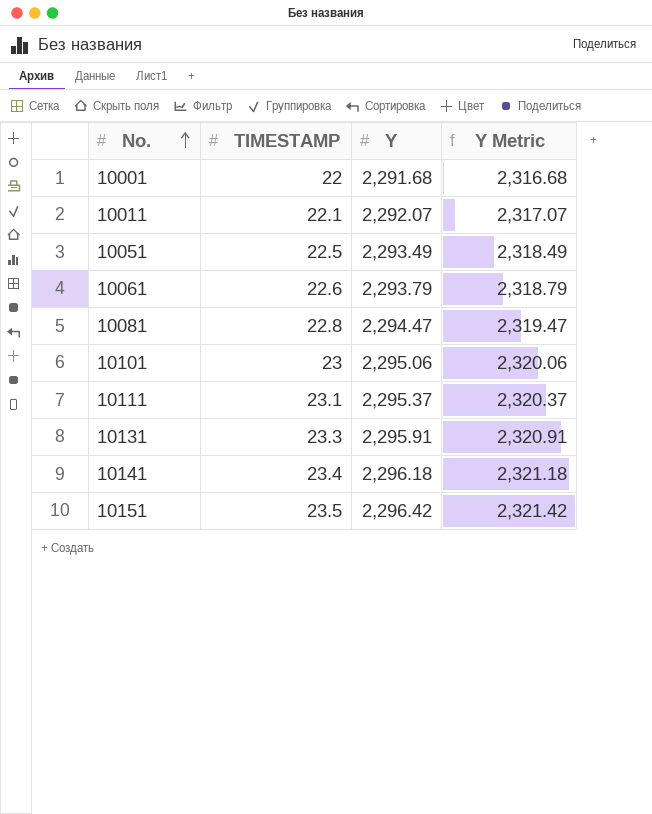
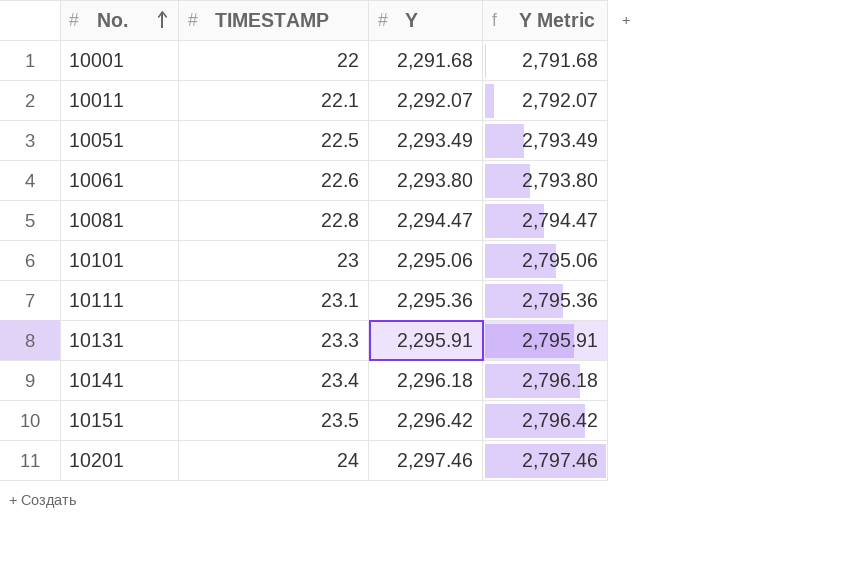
column Y Metric | formula: [Y] + 25 -> [Y] + 500
10061 | Y: 2,293.79 -> 2,293.80
10111 | Y: 2,295.37 -> 2,295.36
row 10201: none -> 24 | 2,297.46 | 2,797.46

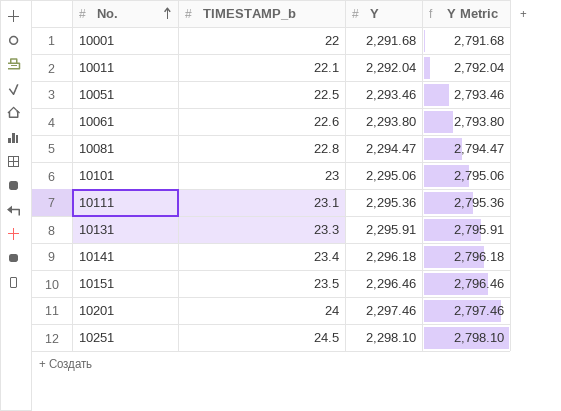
column name: TIMESTAMP -> TIMESTAMP_b
10011 | Y: 2,292.07 -> 2,292.04
10011 | Y Metric: 2,792.07 -> 2,792.04
10051 | Y: 2,293.49 -> 2,293.46
10051 | Y Metric: 2,793.49 -> 2,793.46
10151 | Y: 2,296.42 -> 2,296.46
10151 | Y Metric: 2,796.42 -> 2,796.46
row 10251: none -> 24.5 | 2,298.10 | 2,798.10

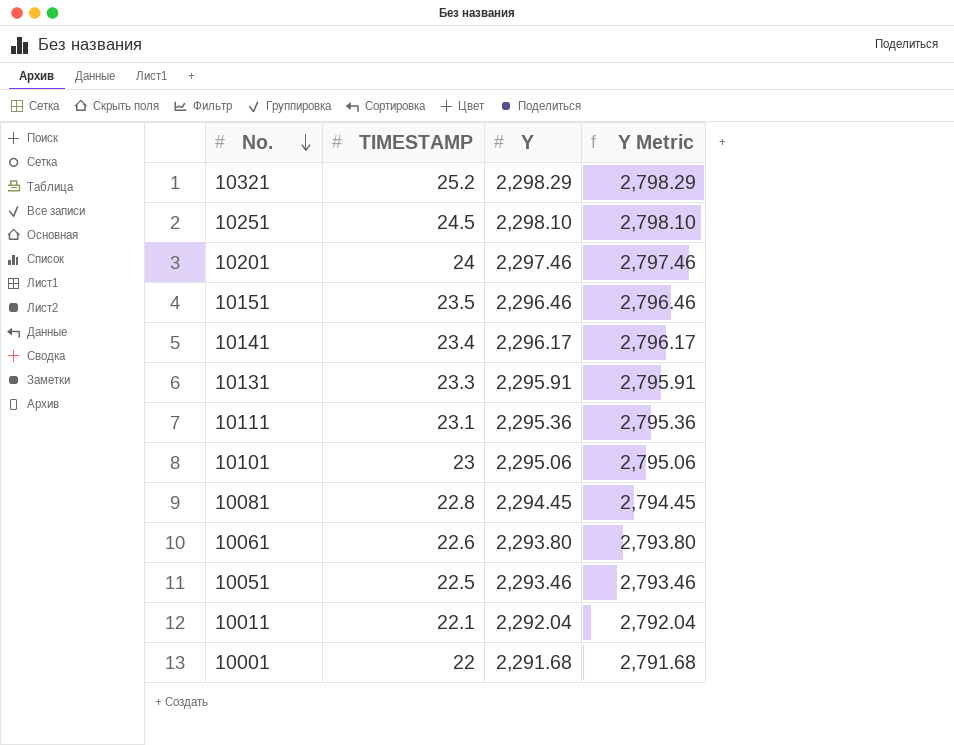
row order: No. ascending -> No. descending
column name: TIMESTAMP_b -> TIMESTAMP
row 10321: none -> 25.2 | 2,298.29 | 2,798.29
10141 | Y: 2,296.18 -> 2,296.17
10141 | Y Metric: 2,796.18 -> 2,796.17
10081 | Y: 2,294.47 -> 2,294.45
10081 | Y Metric: 2,794.47 -> 2,794.45

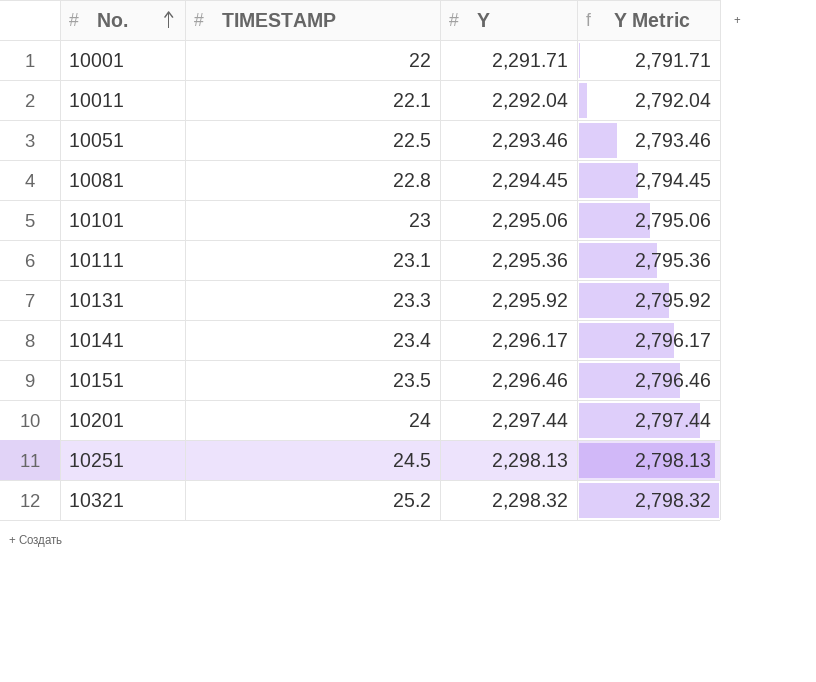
row order: No. descending -> No. ascending
row 10061: 22.6 | 2,293.80 | 2,793.80 -> none
10001 | Y: 2,291.68 -> 2,291.71
10001 | Y Metric: 2,791.68 -> 2,791.71
10131 | Y: 2,295.91 -> 2,295.92
10131 | Y Metric: 2,795.91 -> 2,795.92
10201 | Y: 2,297.46 -> 2,297.44
10201 | Y Metric: 2,797.46 -> 2,797.44
10251 | Y: 2,298.10 -> 2,298.13
10251 | Y Metric: 2,798.10 -> 2,798.13
10321 | Y: 2,298.29 -> 2,298.32
10321 | Y Metric: 2,798.29 -> 2,798.32

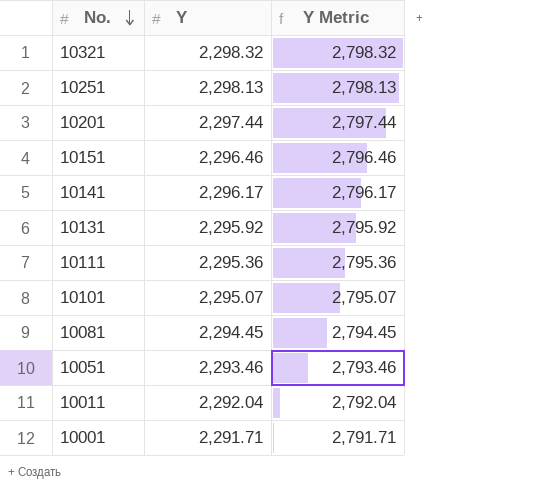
row order: No. ascending -> No. descending
column TIMESTAMP | position: 2 -> none
10101 | Y: 2,295.06 -> 2,295.07
10101 | Y Metric: 2,795.06 -> 2,795.07

